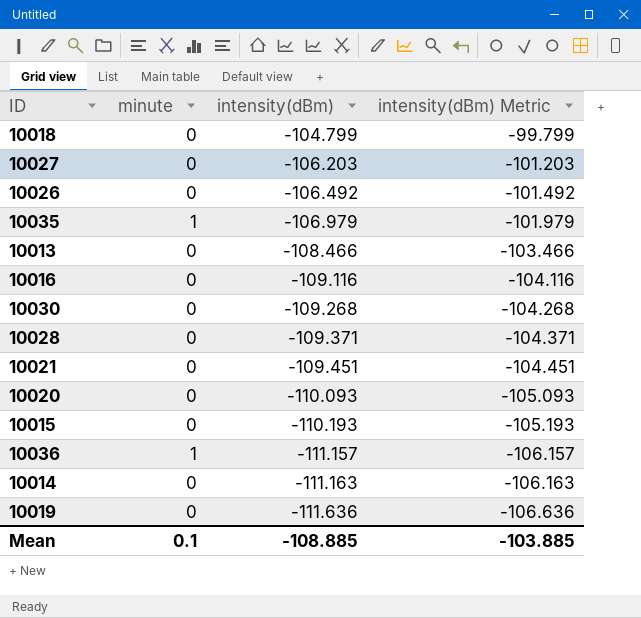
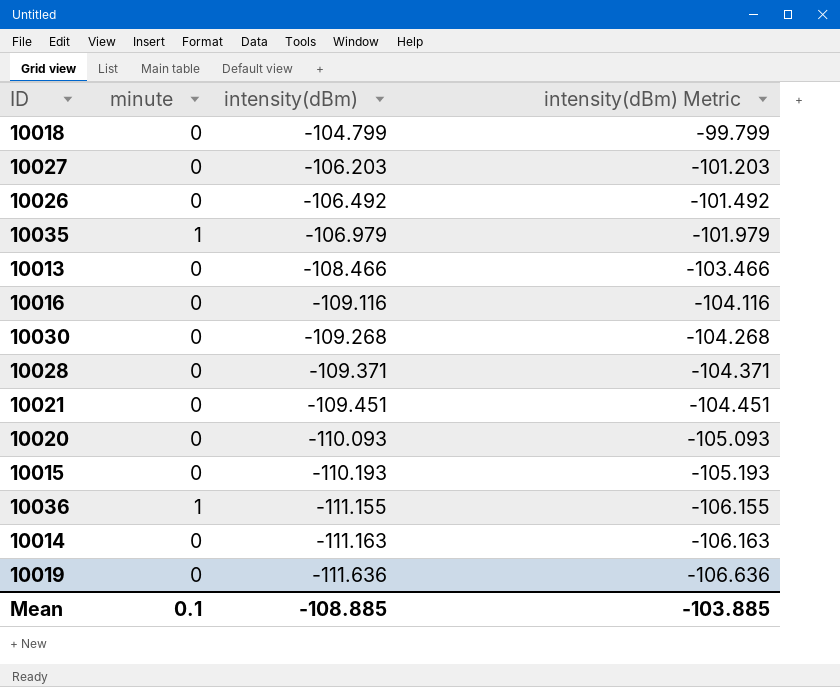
10036 | intensity(dBm): -111.157 -> -111.155
10036 | intensity(dBm) Metric: -106.157 -> -106.155

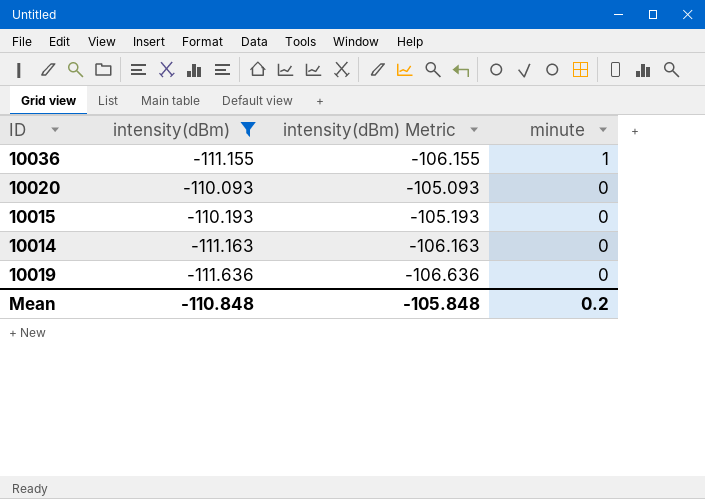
filter: none -> intensity(dBm) <= -110.093
row order: intensity(dBm) descending -> minute descending
column minute | position: 2 -> 4
Mean | intensity(dBm): -108.885 -> -110.848
Mean | intensity(dBm) Metric: -103.885 -> -105.848
Mean | minute: 0.1 -> 0.2

